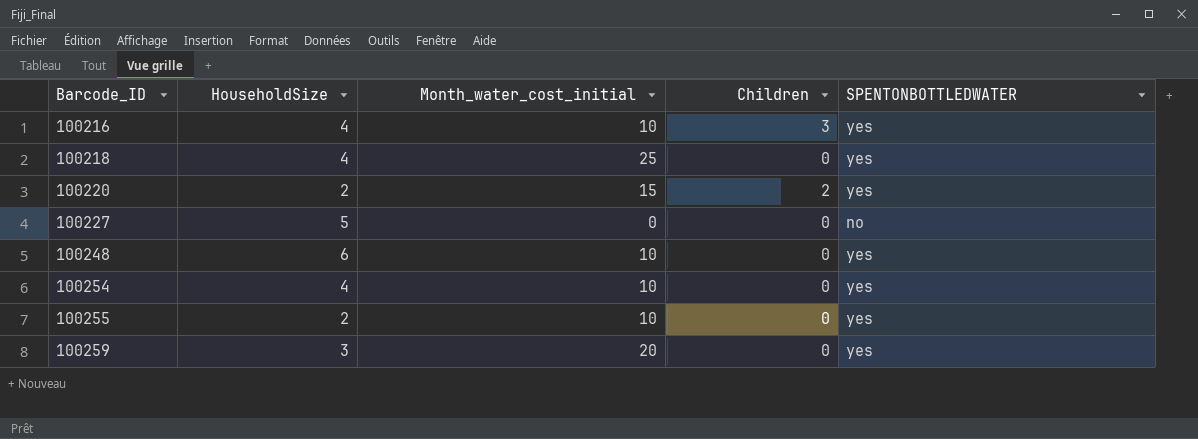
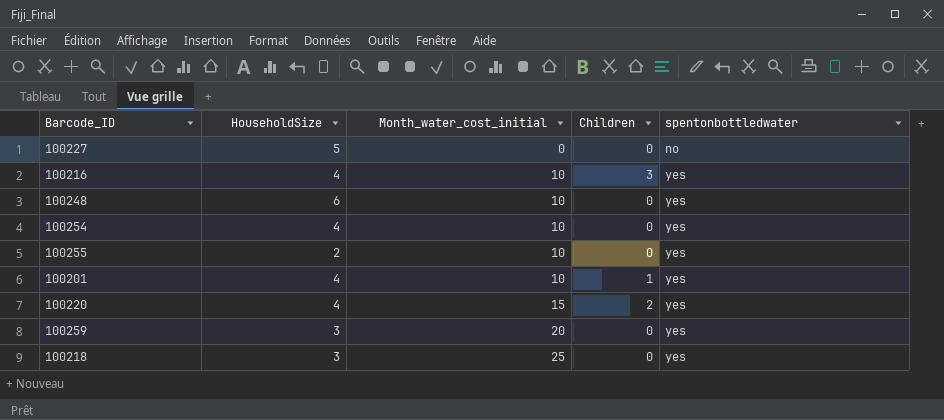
row order: Barcode_ID ascending -> Month_water_cost_initial ascending
column name: SPENTONBOTTLEDWATER -> spentonbottledwater
row 100201: none -> 4 | 10 | 1 | yes
100220 | HouseholdSize: 2 -> 4
100218 | HouseholdSize: 4 -> 3

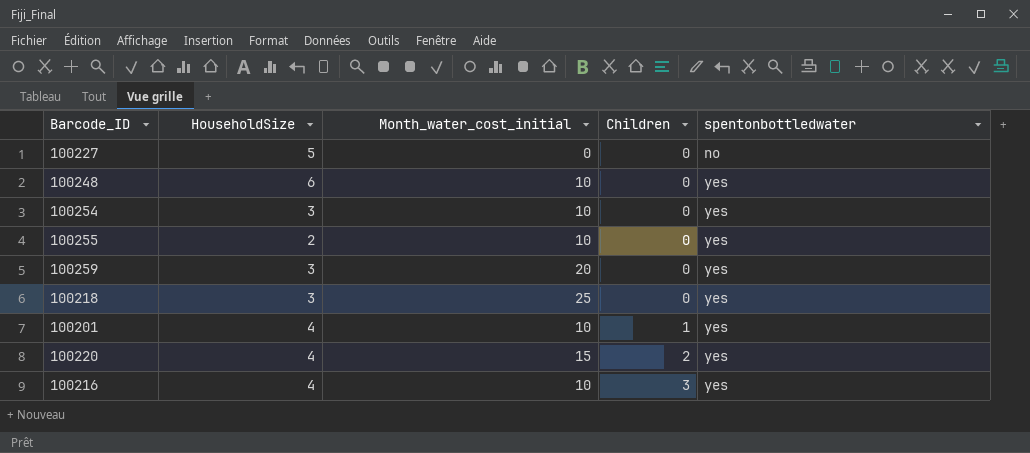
row order: Month_water_cost_initial ascending -> Children ascending
100254 | HouseholdSize: 4 -> 3

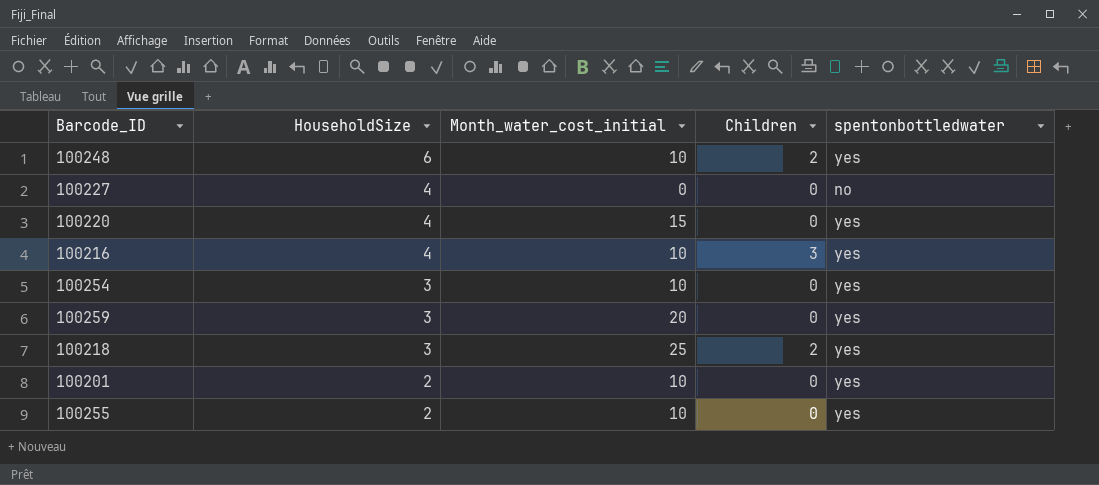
row order: Children ascending -> HouseholdSize descending
100248 | Children: 0 -> 2
100227 | HouseholdSize: 5 -> 4
100220 | Children: 2 -> 0
100218 | Children: 0 -> 2
100201 | HouseholdSize: 4 -> 2
100201 | Children: 1 -> 0

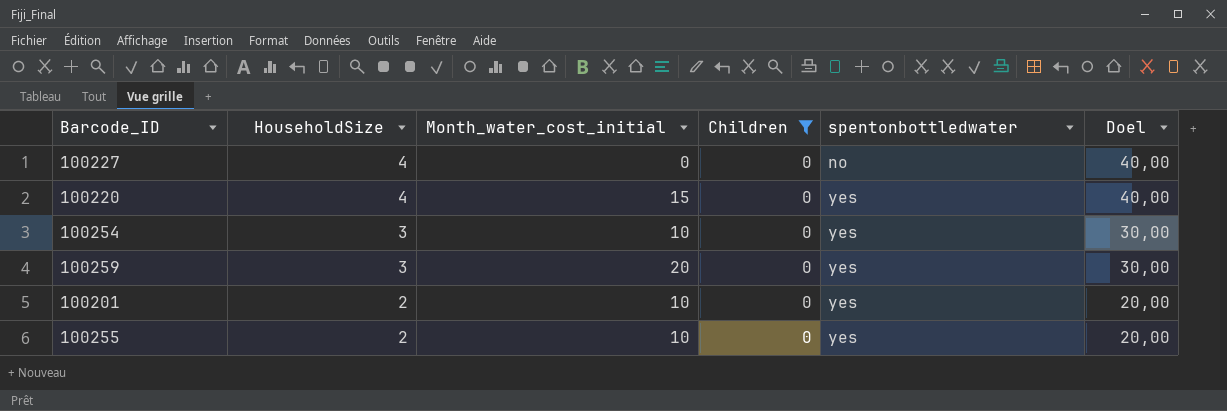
filter: none -> Children = 0
column Doel | formula: none -> [HouseholdSize] * 10

